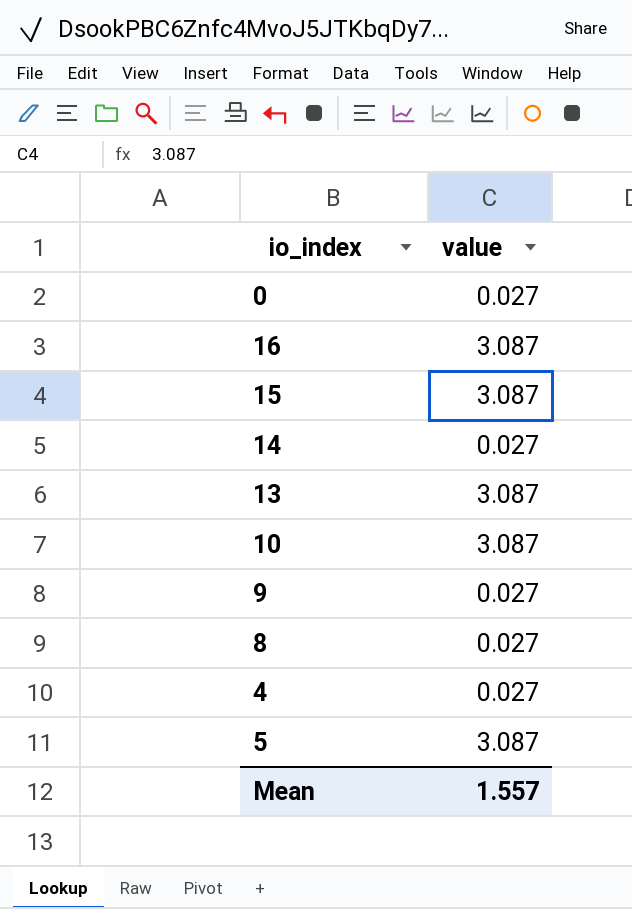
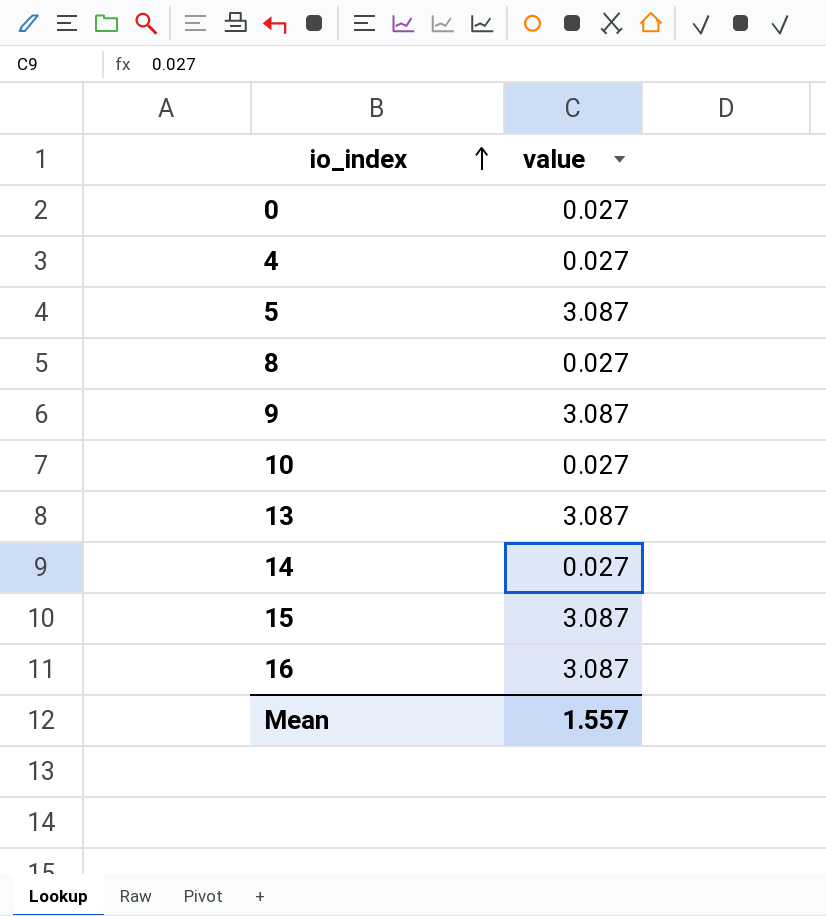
row order: none -> io_index ascending
9 | value: 0.027 -> 3.087
10 | value: 3.087 -> 0.027

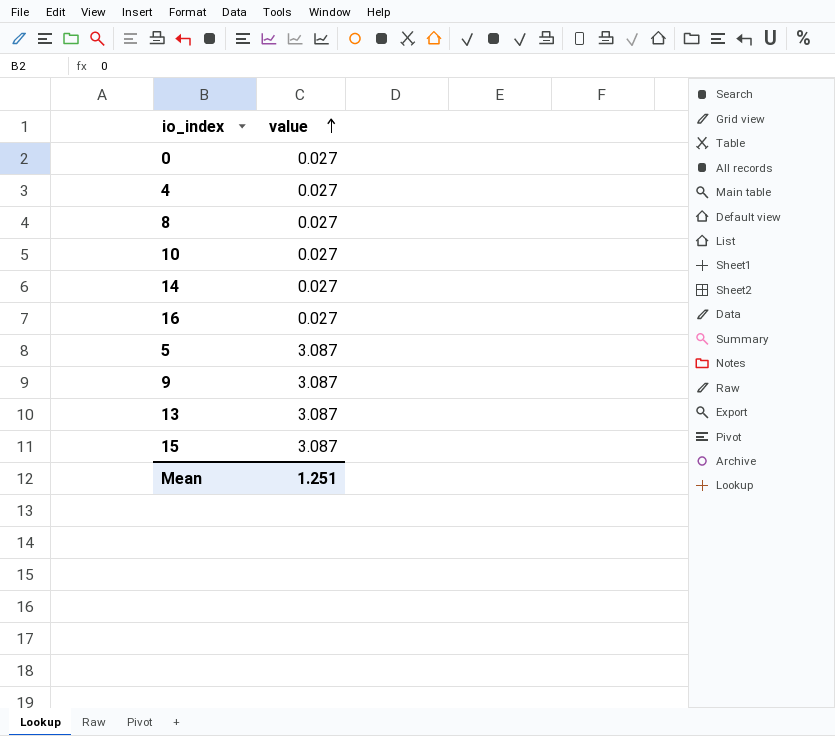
row order: io_index ascending -> value ascending
16 | value: 3.087 -> 0.027
Mean | value: 1.557 -> 1.251

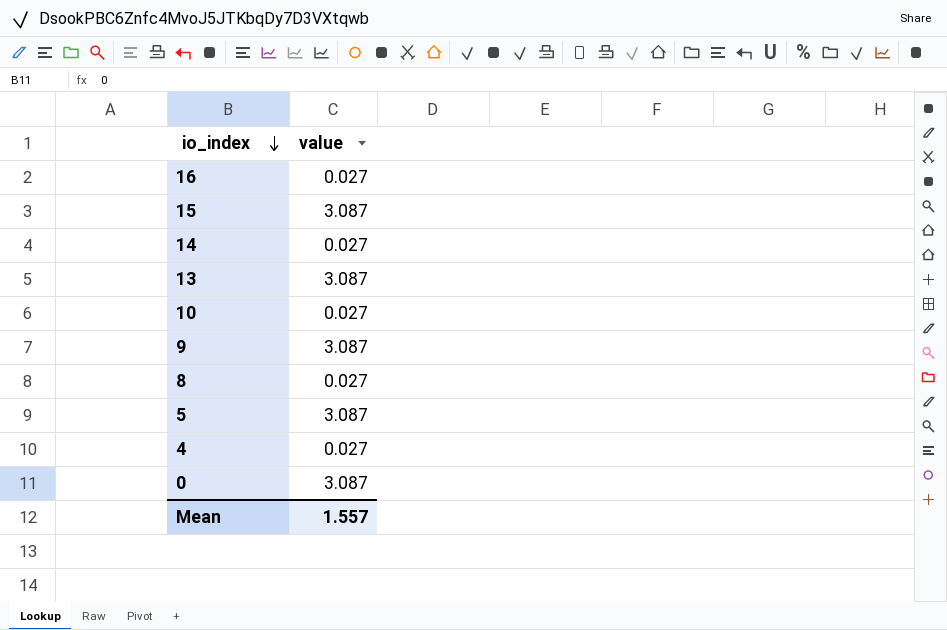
row order: value ascending -> io_index descending
0 | value: 0.027 -> 3.087
Mean | value: 1.251 -> 1.557

